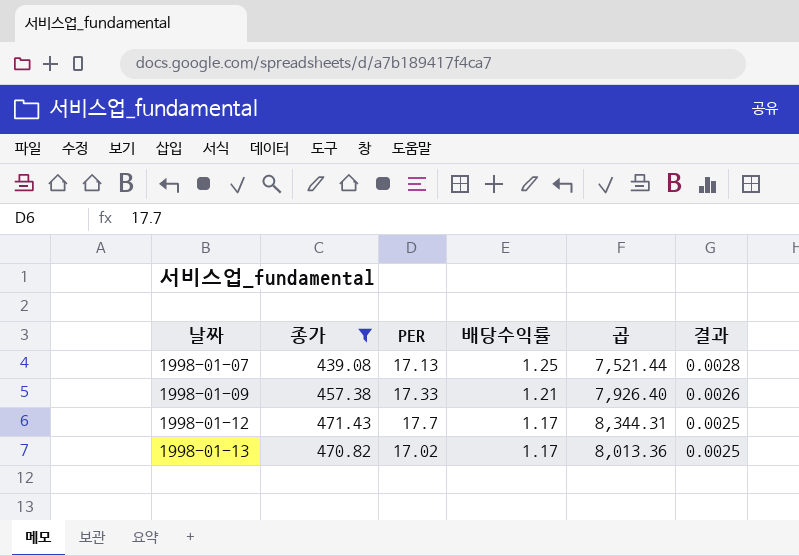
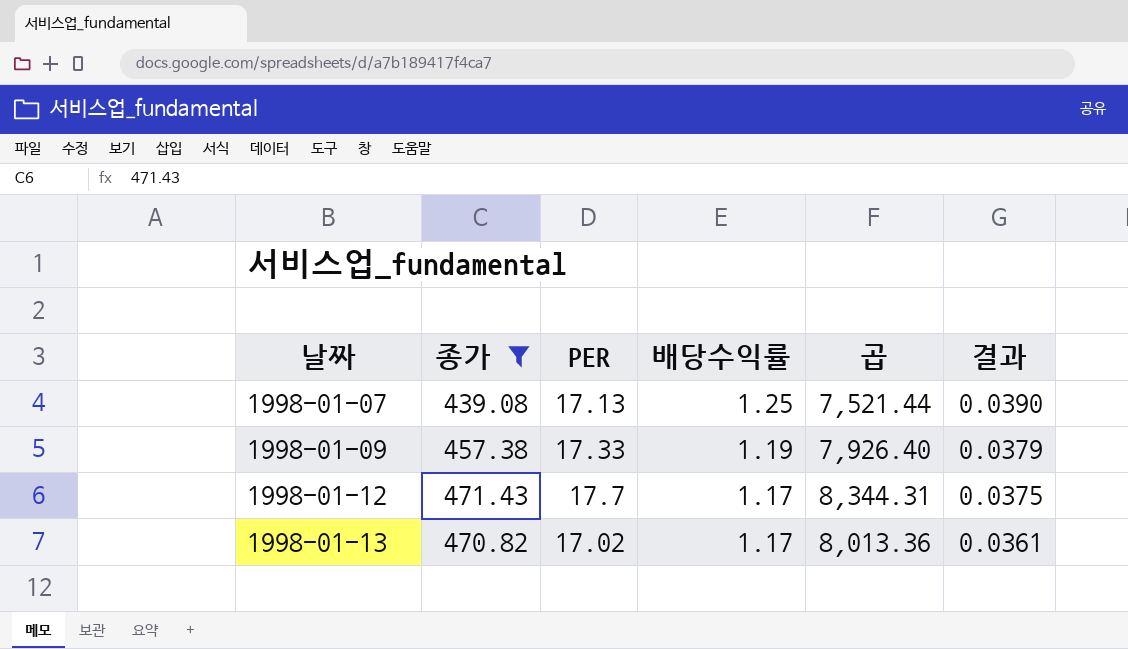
column 결과 | formula: [배당수익률] / [종가] -> [PER] / [종가]
1998-01-09 | 배당수익률: 1.21 -> 1.19

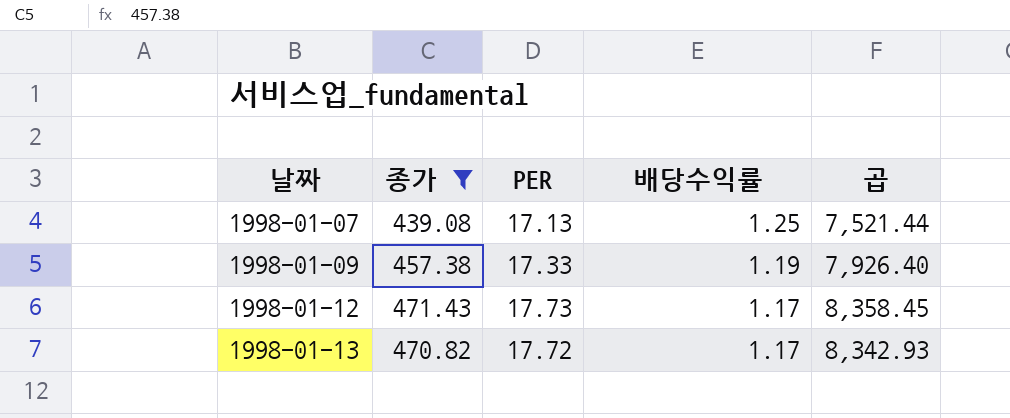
column 결과 | formula: [PER] / [종가] -> none
1998-01-12 | PER: 17.7 -> 17.73
1998-01-12 | 곱: 8,344.31 -> 8,358.45
1998-01-13 | PER: 17.02 -> 17.72
1998-01-13 | 곱: 8,013.36 -> 8,342.93

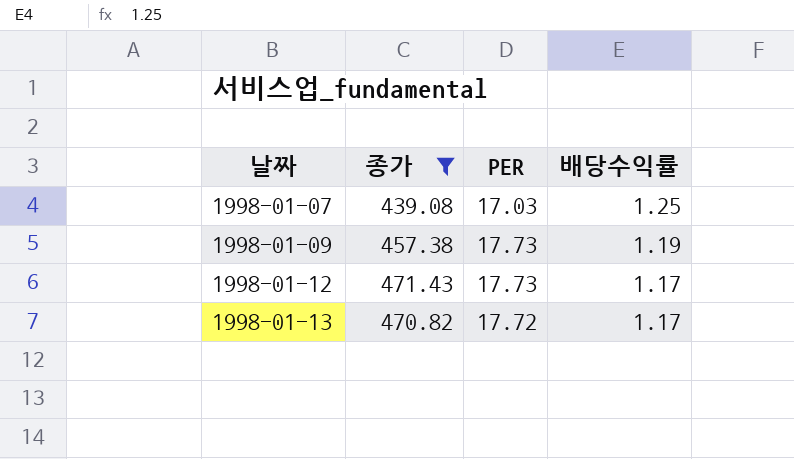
column 곱 | formula: [종가] * [PER] -> none
1998-01-07 | PER: 17.13 -> 17.03
1998-01-09 | PER: 17.33 -> 17.73

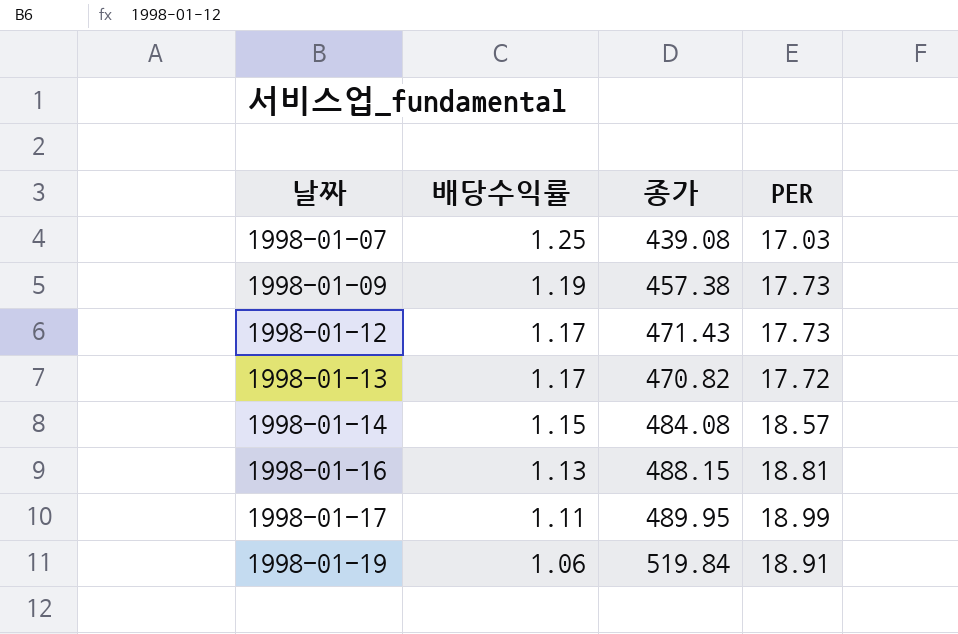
filter: 종가 <= 471.43 -> none
column 배당수익률 | position: 4 -> 2

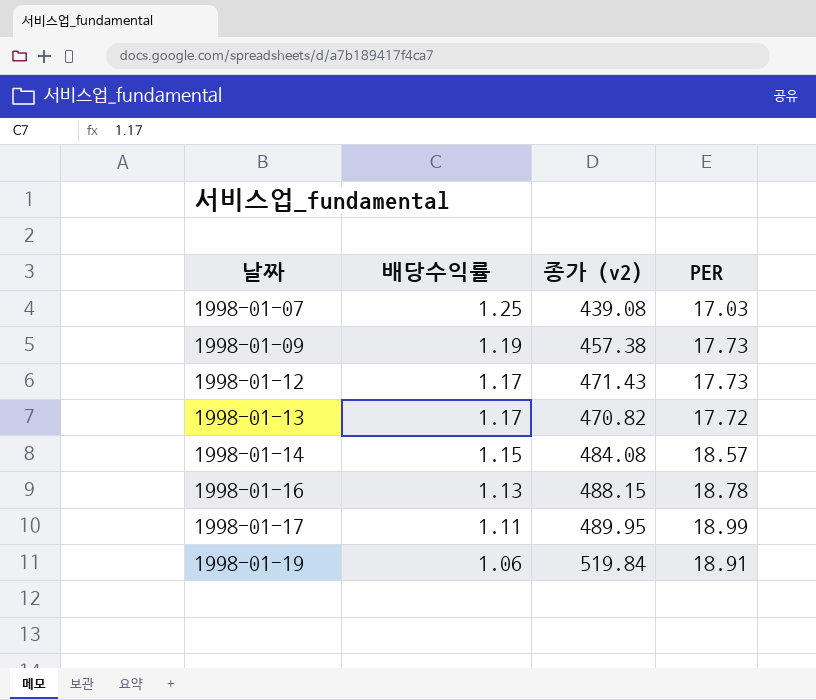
column name: 종가 -> 종가 (v2)
1998-01-16 | PER: 18.81 -> 18.78

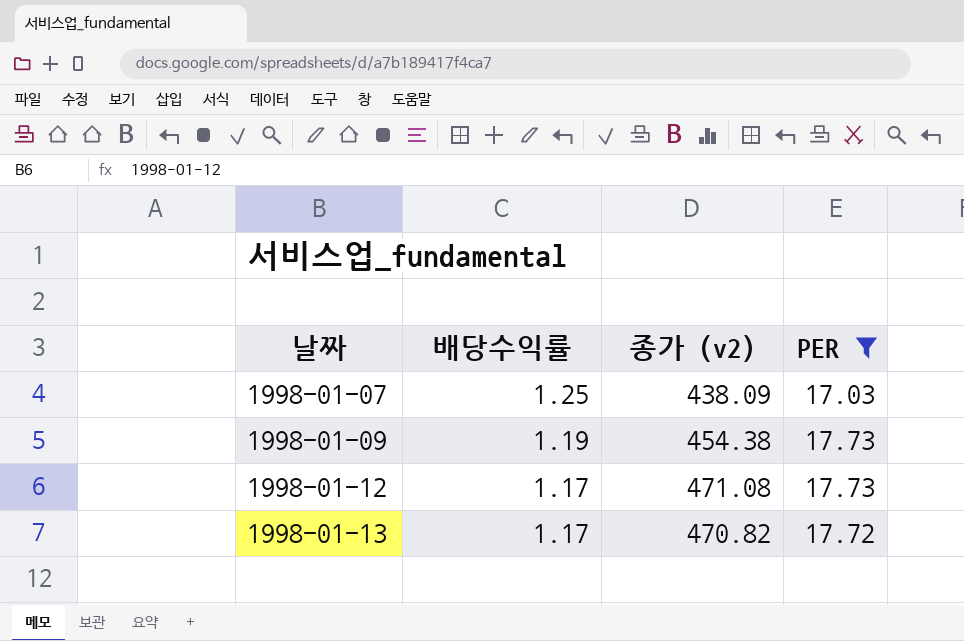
filter: none -> PER <= 17.73
1998-01-07 | 종가 (v2): 439.08 -> 438.09
1998-01-09 | 종가 (v2): 457.38 -> 454.38
1998-01-12 | 종가 (v2): 471.43 -> 471.08

